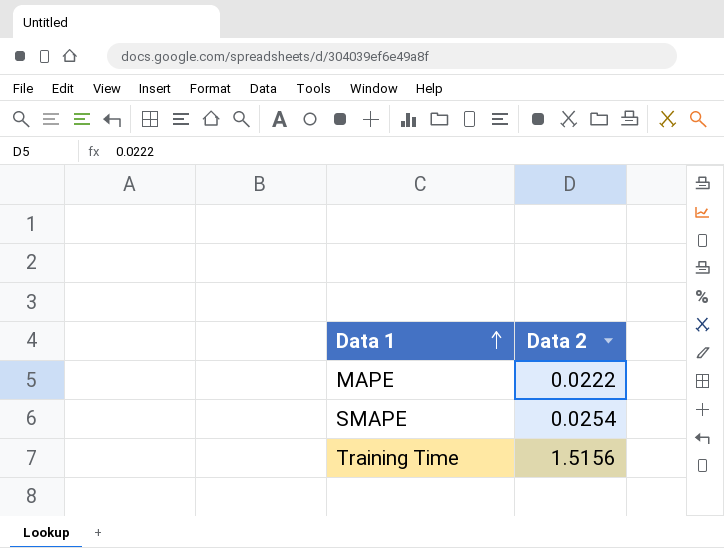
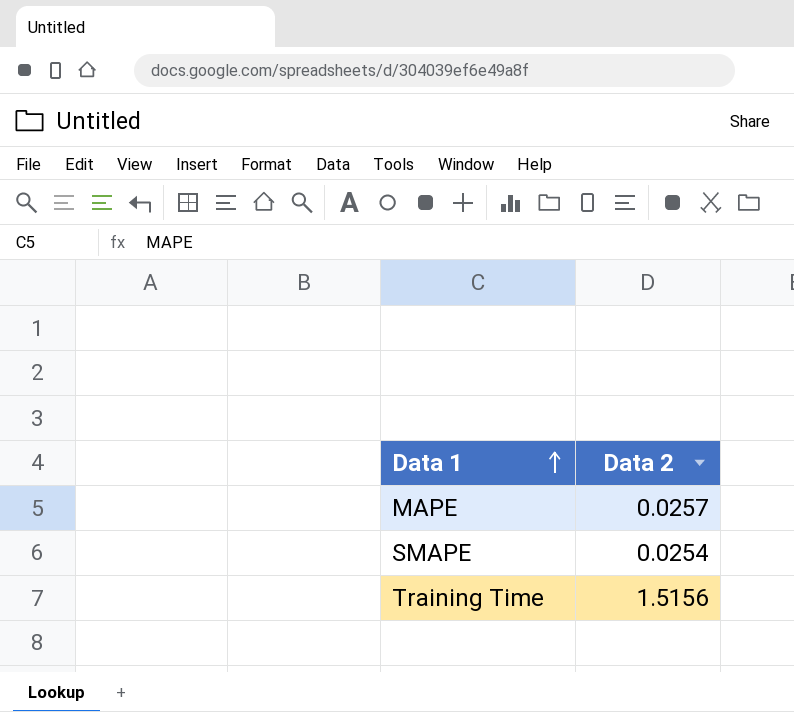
MAPE | Data 2: 0.0222 -> 0.0257

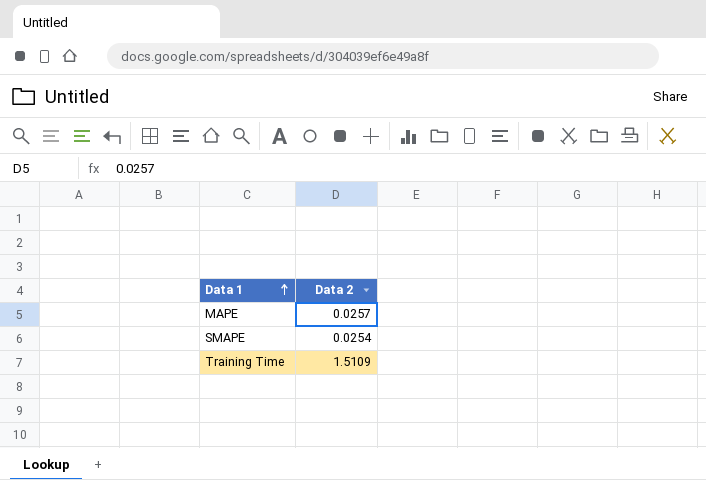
Training Time | Data 2: 1.5156 -> 1.5109

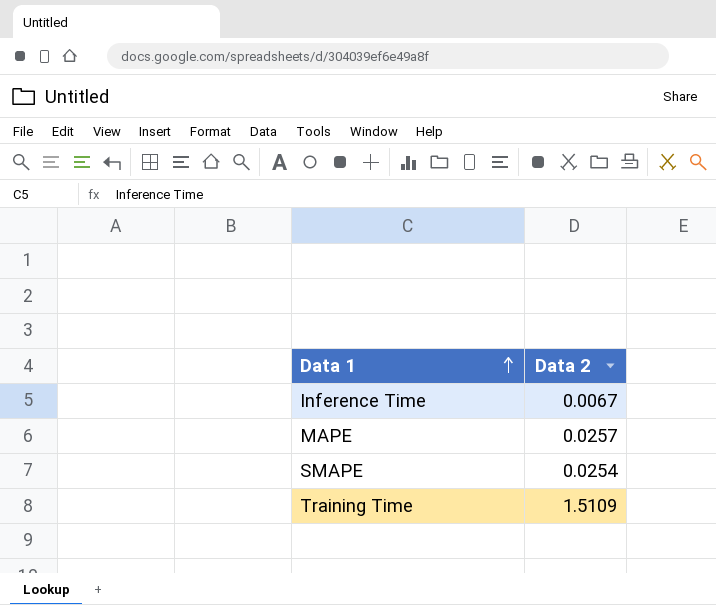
row Inference Time: none -> 0.0067

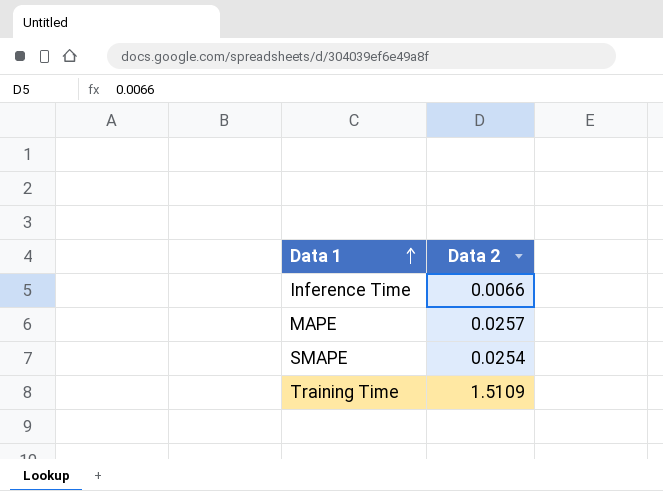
Inference Time | Data 2: 0.0067 -> 0.0066

